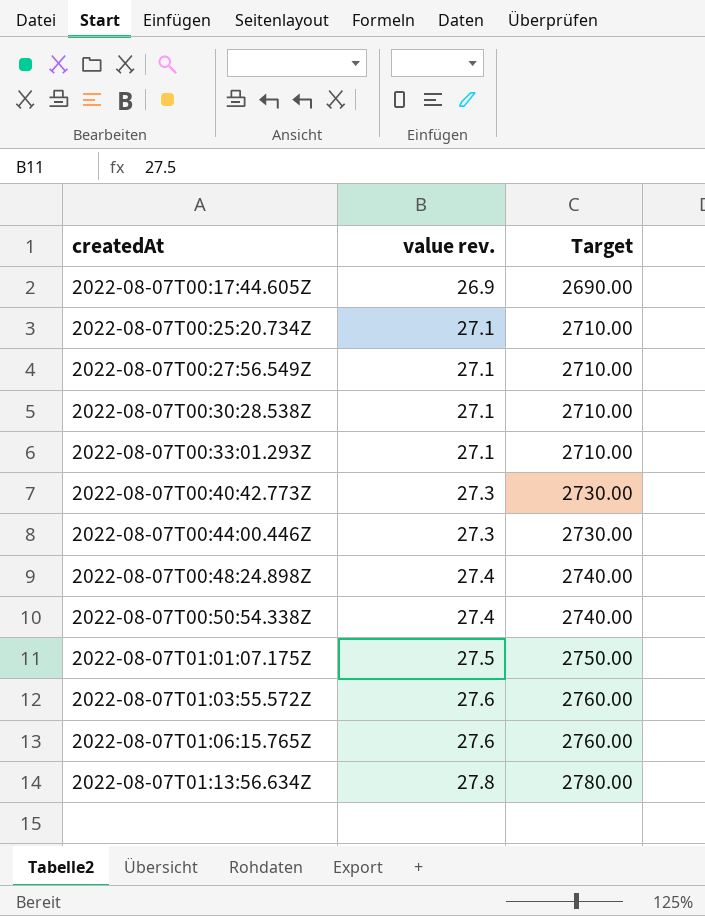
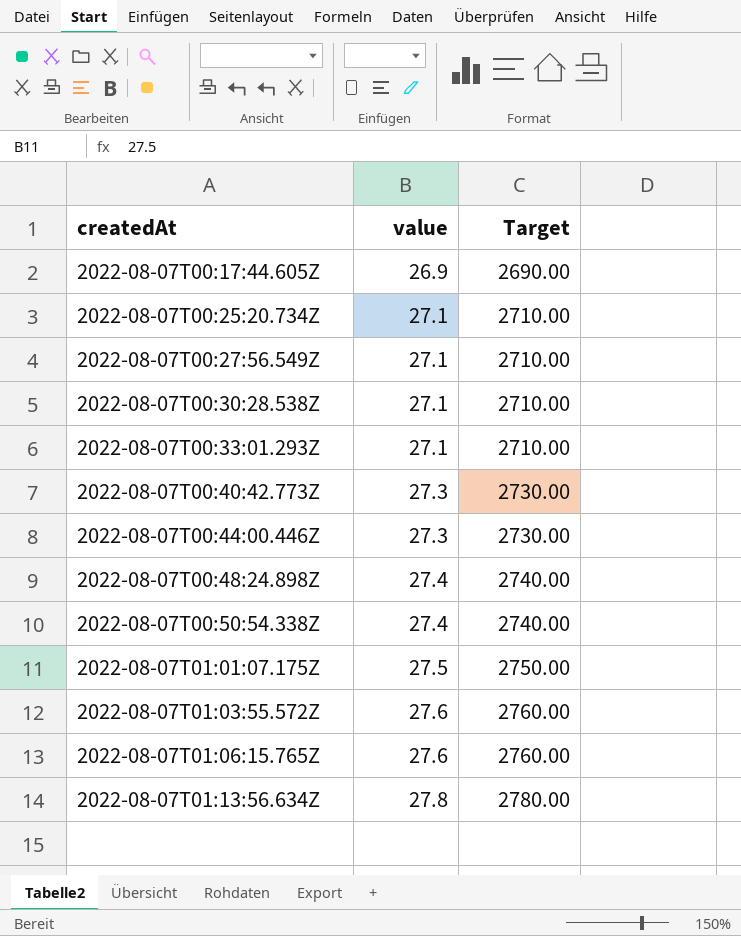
column name: value rev. -> value

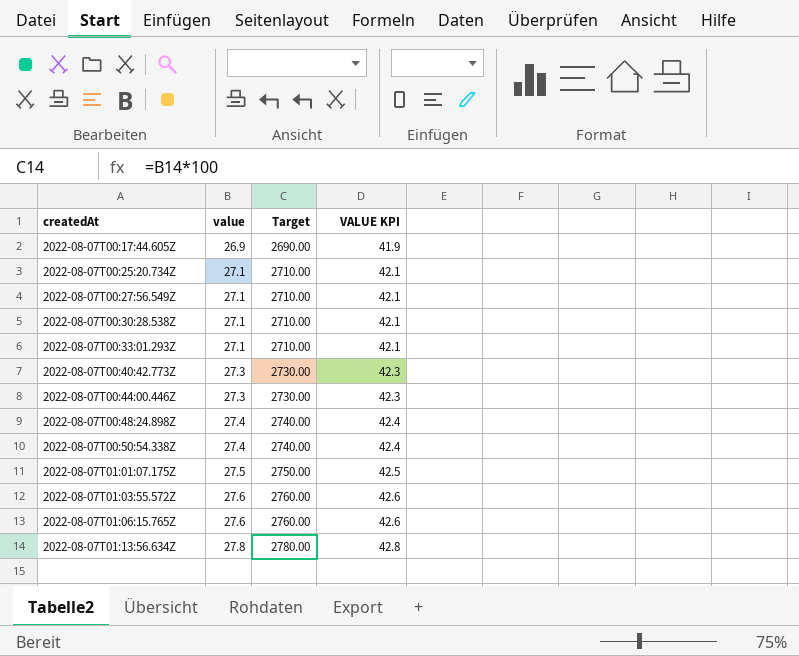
column VALUE KPI | formula: none -> [value] + 15

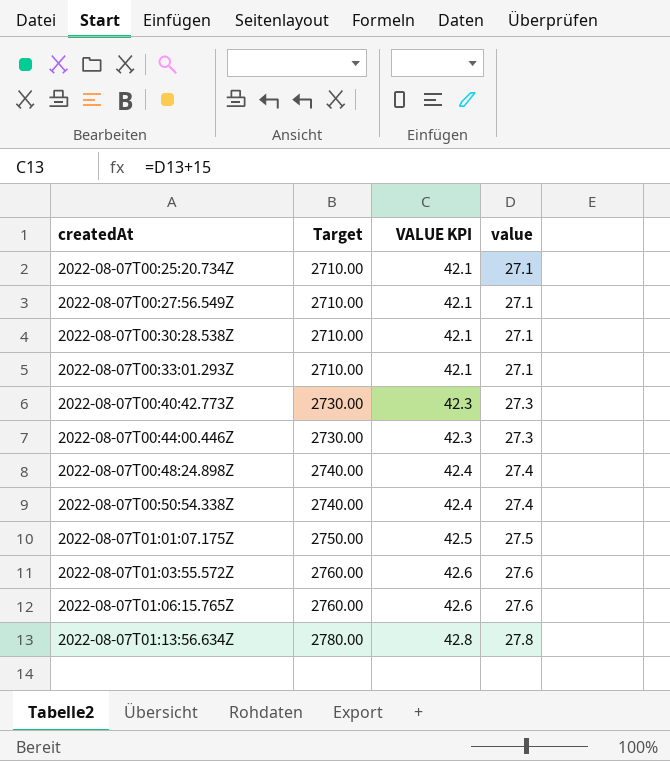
column value | position: 2 -> 4
row 2022-08-07T00:17:44.605Z: 26.9 | 2690.00 | 41.9 -> none

